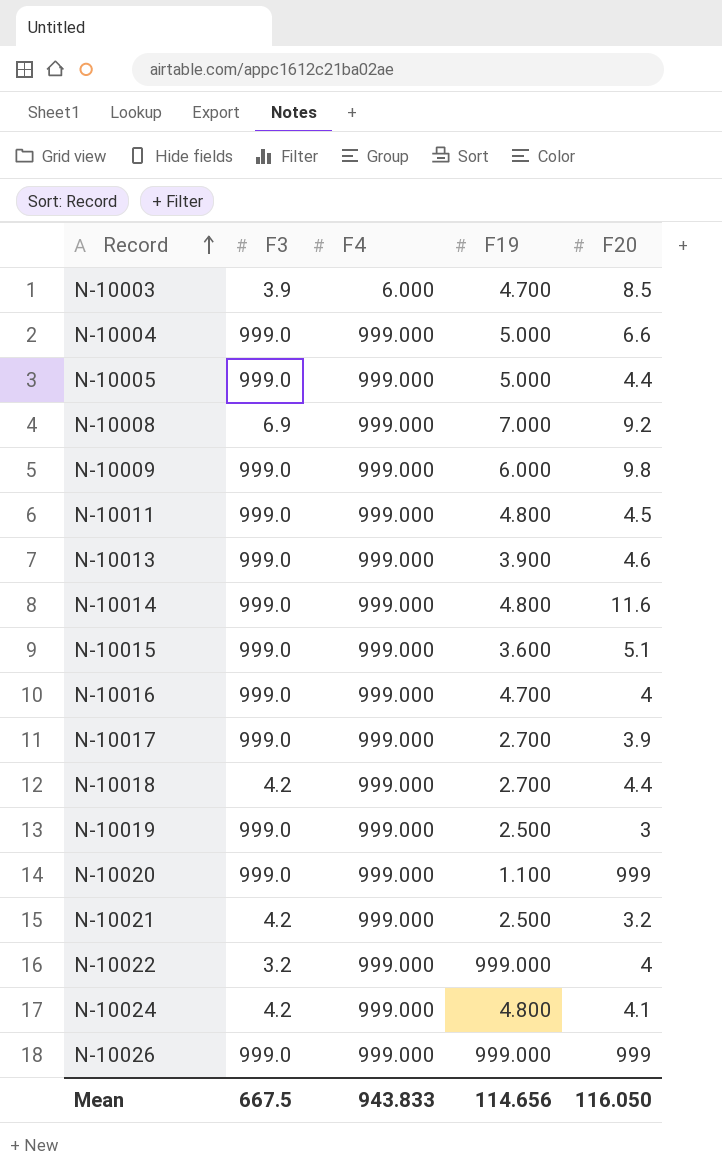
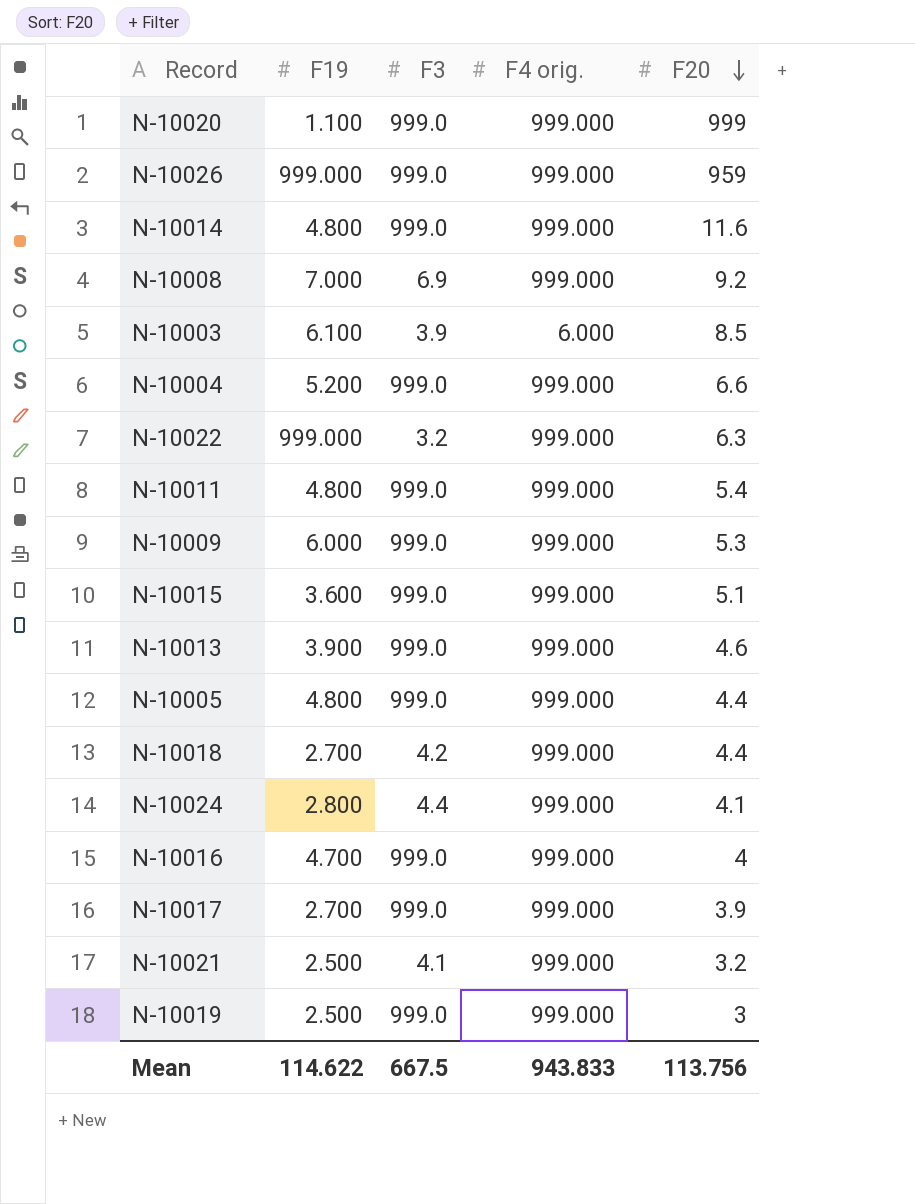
row order: Record ascending -> F20 descending
column F19 | position: 4 -> 2
column name: F4 -> F4 orig.
N-10026 | F20: 999 -> 959
N-10003 | F19: 4.700 -> 6.100
N-10004 | F19: 5.000 -> 5.200
N-10022 | F20: 4 -> 6.3
N-10011 | F20: 4.5 -> 5.4
N-10009 | F20: 9.8 -> 5.3
N-10005 | F19: 5.000 -> 4.800
N-10024 | F19: 4.800 -> 2.800
N-10024 | F3: 4.2 -> 4.4
N-10021 | F3: 4.2 -> 4.1
Mean | F19: 114.656 -> 114.622
Mean | F20: 116.050 -> 113.756

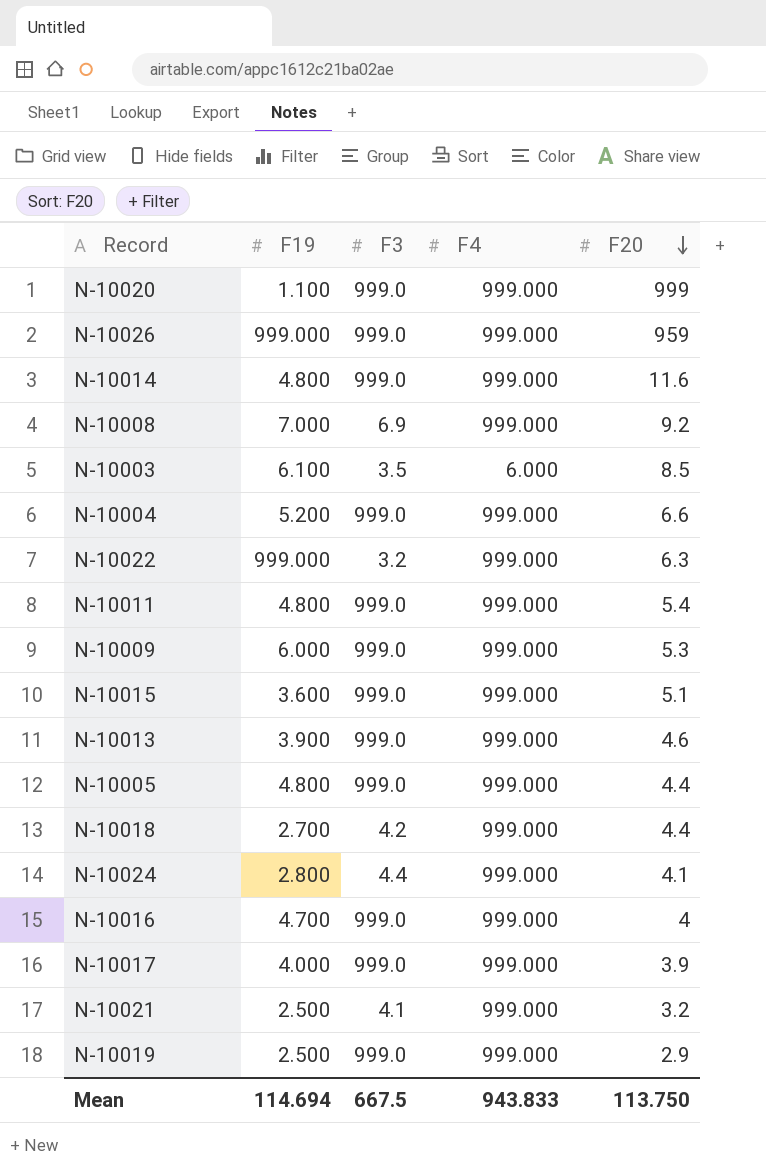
column name: F4 orig. -> F4
N-10003 | F3: 3.9 -> 3.5
N-10017 | F19: 2.700 -> 4.000
N-10019 | F20: 3 -> 2.9
Mean | F19: 114.622 -> 114.694
Mean | F20: 113.756 -> 113.750

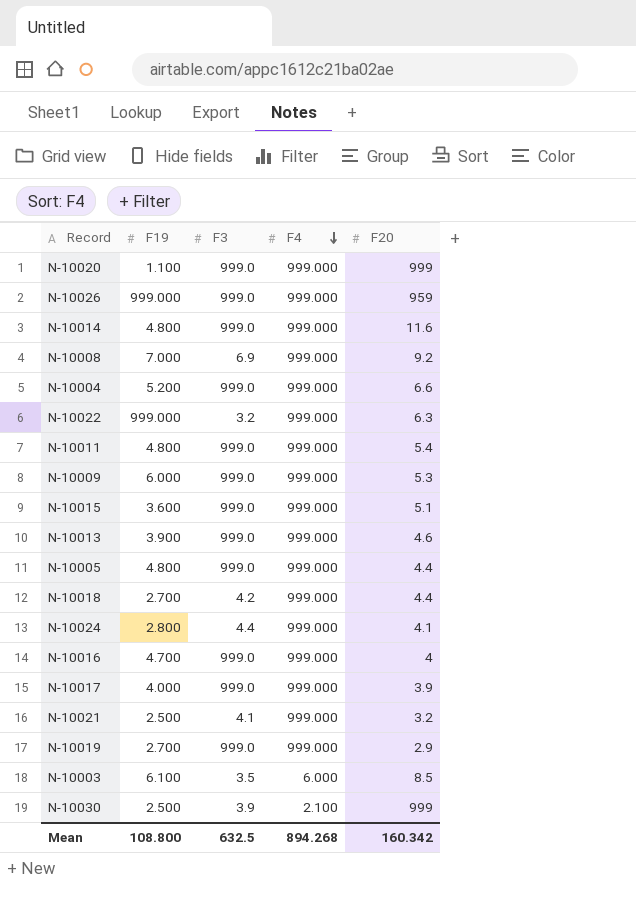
row order: F20 descending -> F4 descending
N-10019 | F19: 2.500 -> 2.700
row N-10030: none -> 2.500 | 3.9 | 2.100 | 999
Mean | F19: 114.694 -> 108.800
Mean | F3: 667.5 -> 632.5
Mean | F4: 943.833 -> 894.268
Mean | F20: 113.750 -> 160.342

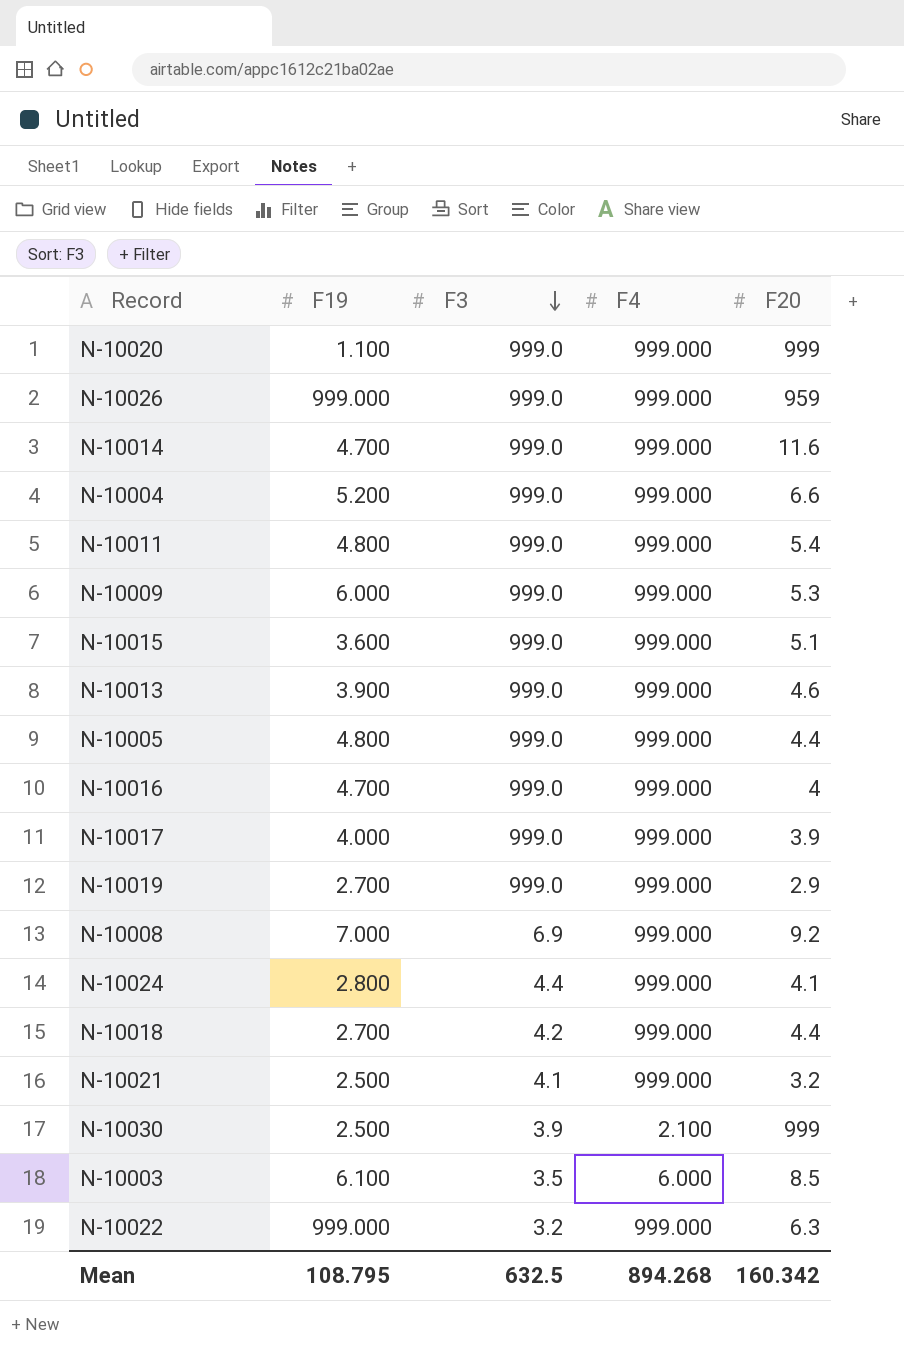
row order: F4 descending -> F3 descending
N-10014 | F19: 4.800 -> 4.700
Mean | F19: 108.800 -> 108.795

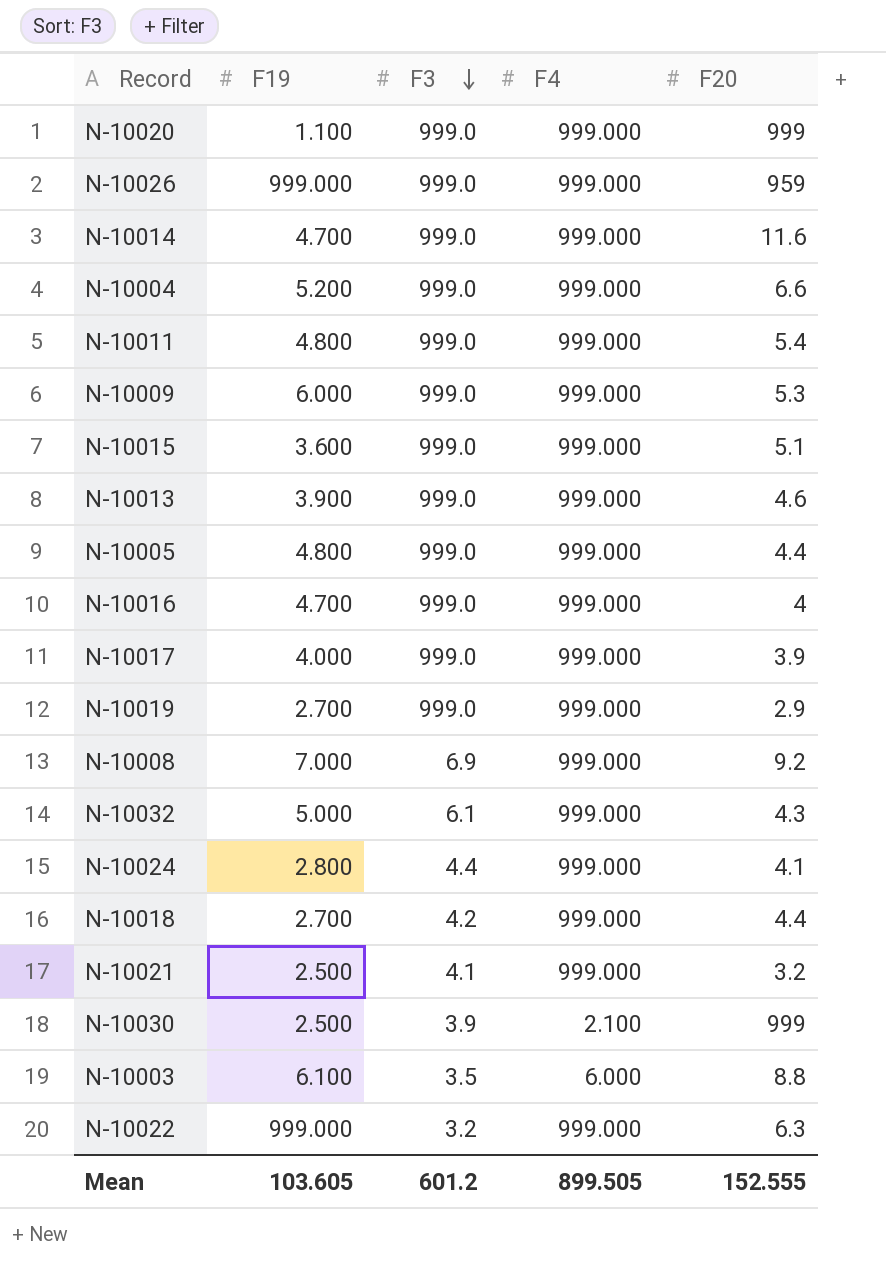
row N-10032: none -> 5.000 | 6.1 | 999.000 | 4.3
N-10003 | F20: 8.5 -> 8.8
Mean | F19: 108.795 -> 103.605
Mean | F3: 632.5 -> 601.2
Mean | F4: 894.268 -> 899.505
Mean | F20: 160.342 -> 152.555

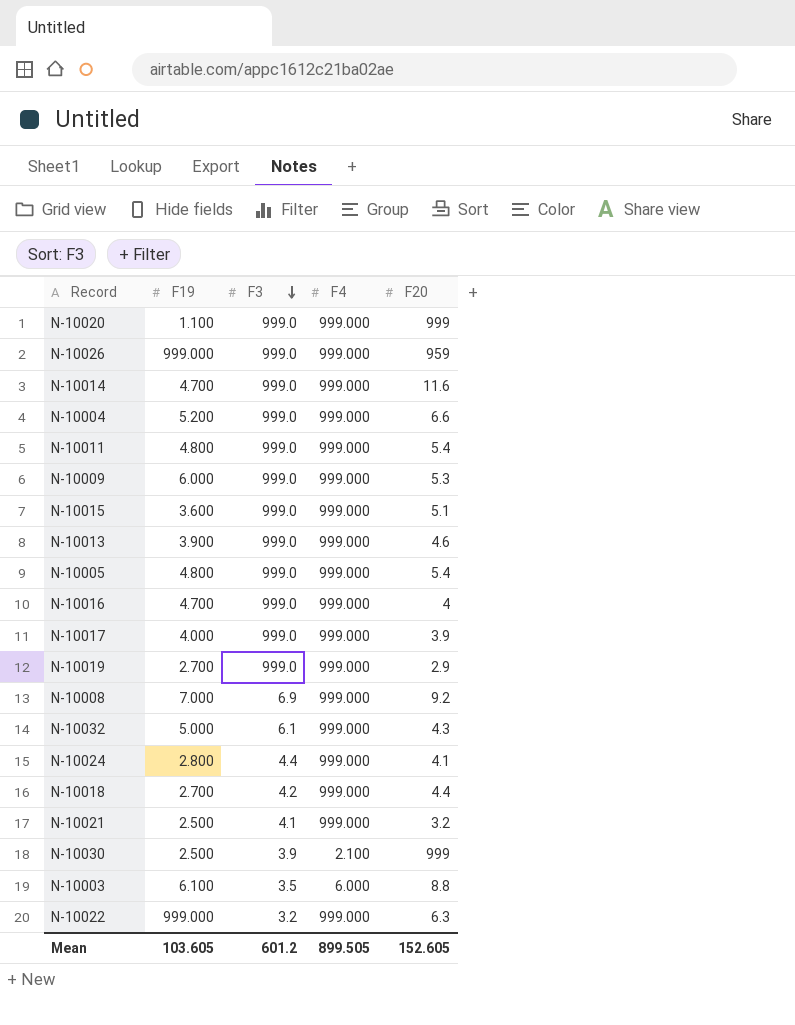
N-10005 | F20: 4.4 -> 5.4
Mean | F20: 152.555 -> 152.605

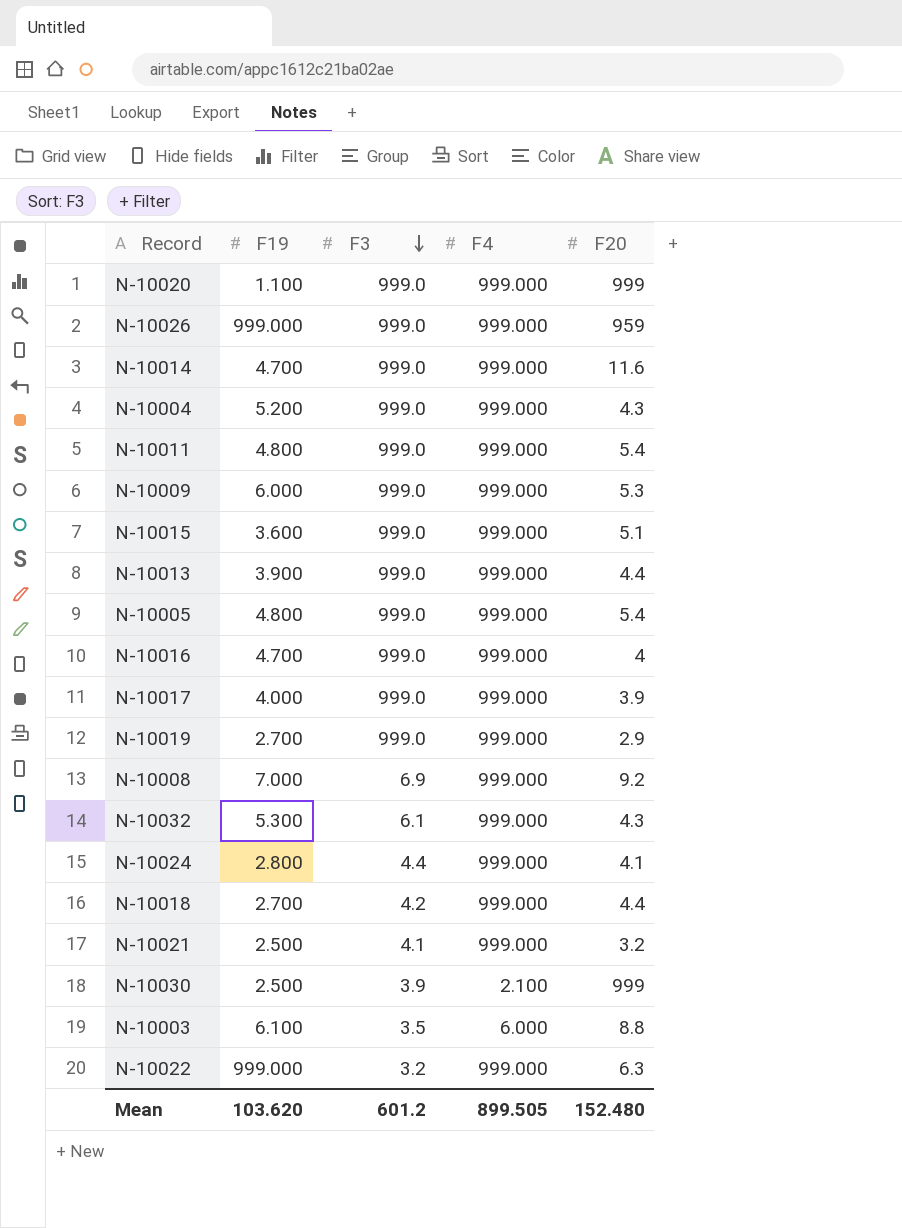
N-10004 | F20: 6.6 -> 4.3
N-10013 | F20: 4.6 -> 4.4
N-10032 | F19: 5.000 -> 5.300
Mean | F19: 103.605 -> 103.620
Mean | F20: 152.605 -> 152.480

